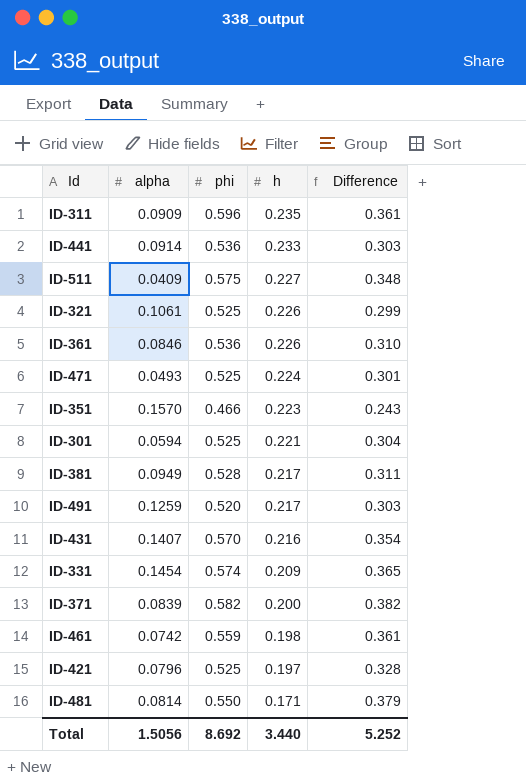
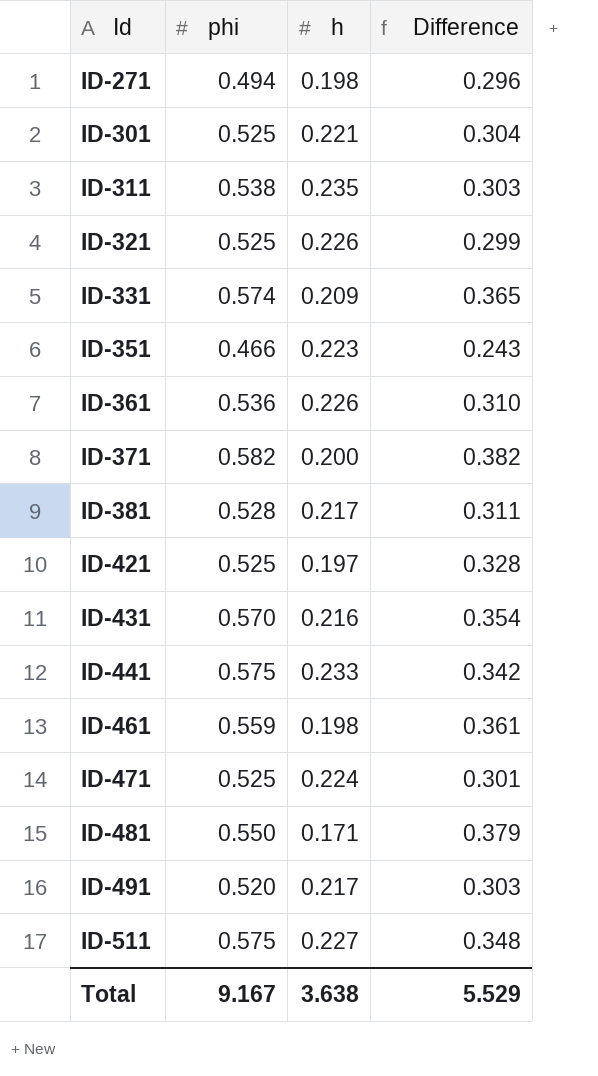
row order: h descending -> Id ascending
column alpha | position: 2 -> none
row ID-271: none -> 0.494 | 0.198 | 0.296
ID-311 | phi: 0.596 -> 0.538
ID-311 | Difference: 0.361 -> 0.303
ID-441 | phi: 0.536 -> 0.575
ID-441 | Difference: 0.303 -> 0.342
Total | phi: 8.692 -> 9.167
Total | h: 3.440 -> 3.638
Total | Difference: 5.252 -> 5.529

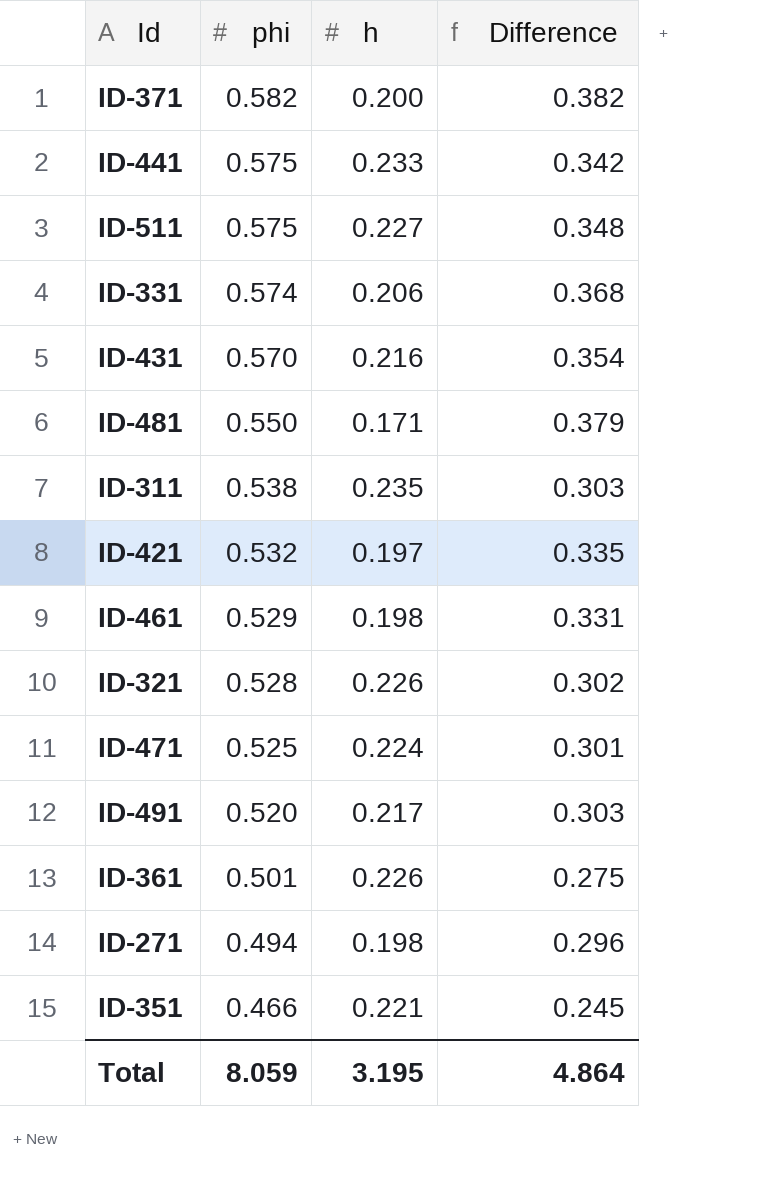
row order: Id ascending -> phi descending
row ID-301: 0.525 | 0.221 | 0.304 -> none
row ID-381: 0.528 | 0.217 | 0.311 -> none
ID-331 | h: 0.209 -> 0.206
ID-331 | Difference: 0.365 -> 0.368
ID-421 | phi: 0.525 -> 0.532
ID-421 | Difference: 0.328 -> 0.335
ID-461 | phi: 0.559 -> 0.529
ID-461 | Difference: 0.361 -> 0.331
ID-321 | phi: 0.525 -> 0.528
ID-321 | Difference: 0.299 -> 0.302
ID-361 | phi: 0.536 -> 0.501
ID-361 | Difference: 0.310 -> 0.275
ID-351 | h: 0.223 -> 0.221
ID-351 | Difference: 0.243 -> 0.245
Total | phi: 9.167 -> 8.059
Total | h: 3.638 -> 3.195
Total | Difference: 5.529 -> 4.864

